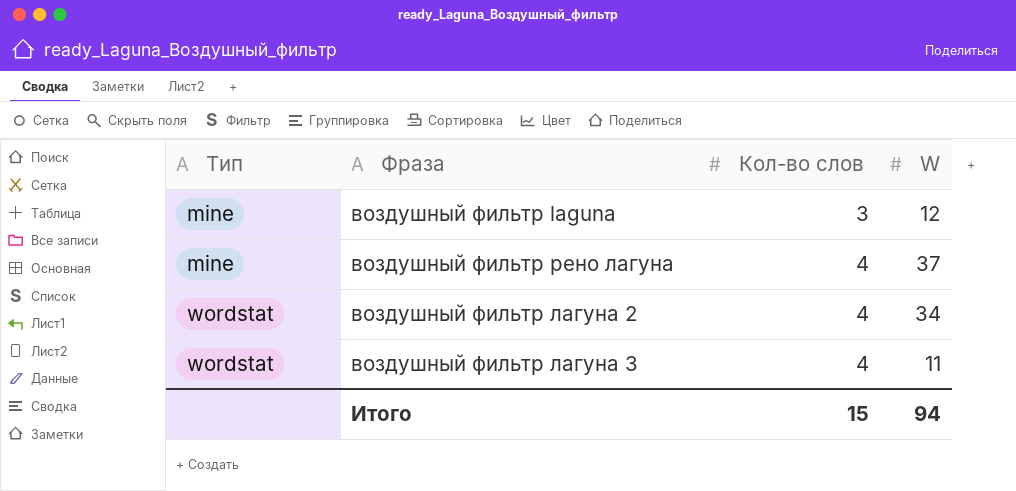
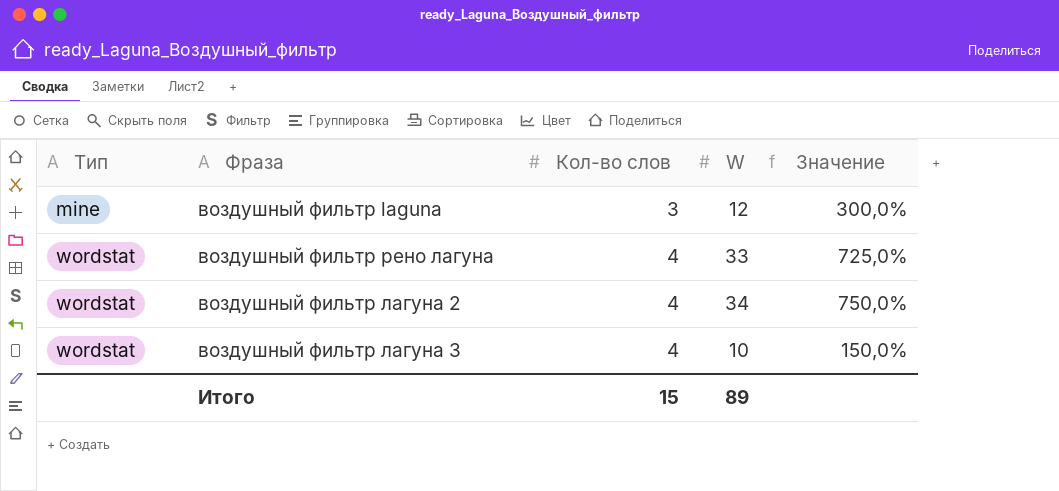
column Значение | formula: none -> ([W] - [Кол-во слов]) / [Кол-во слов]
воздушный фильтр рено лагуна | Тип: mine -> wordstat
воздушный фильтр рено лагуна | W: 37 -> 33
воздушный фильтр лагуна 3 | W: 11 -> 10
Итого | W: 94 -> 89

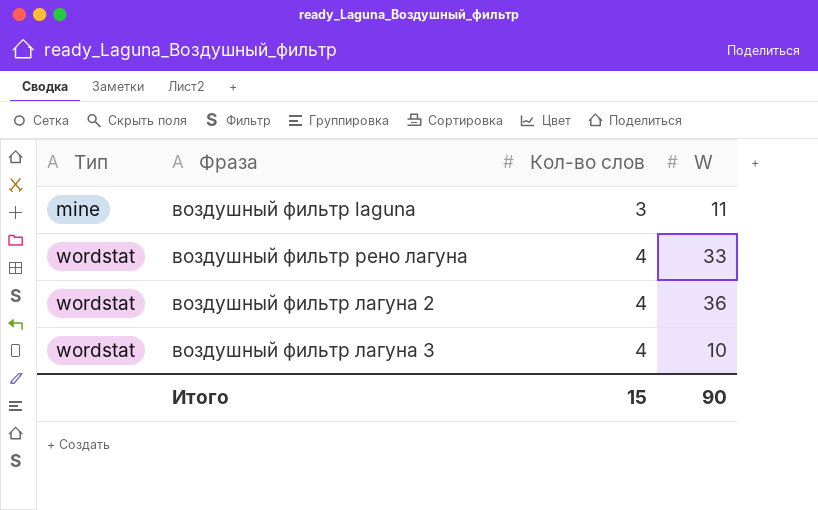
column Значение | formula: ([W] - [Кол-во слов]) / [Кол-во слов] -> none
воздушный фильтр laguna | W: 12 -> 11
воздушный фильтр лагуна 2 | W: 34 -> 36
Итого | W: 89 -> 90

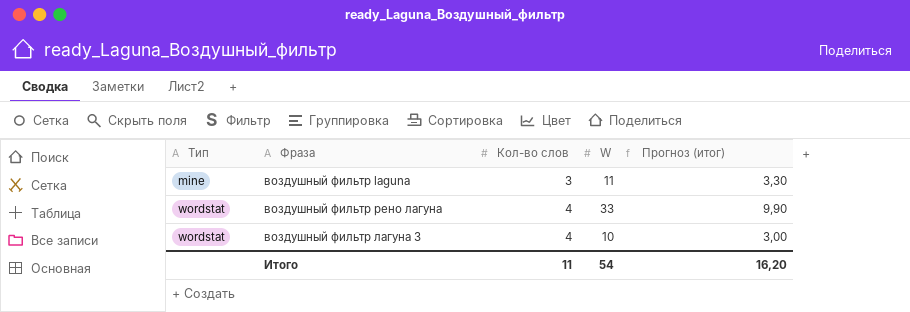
column Прогноз (итог) | formula: none -> [W] * 0,3
row воздушный фильтр лагуна 2: wordstat | 4 | 36 -> none
Итого | Кол-во слов: 15 -> 11
Итого | W: 90 -> 54

